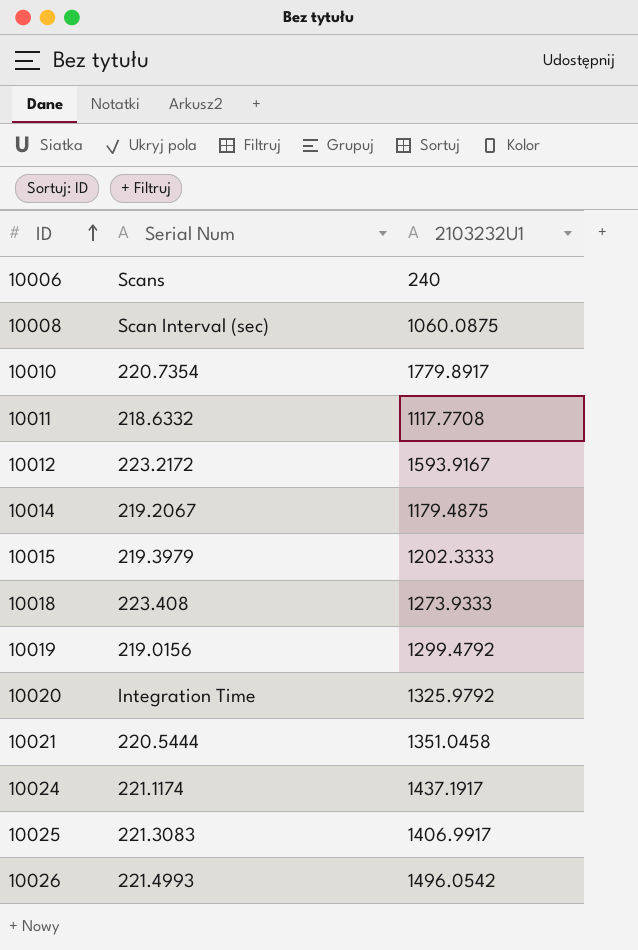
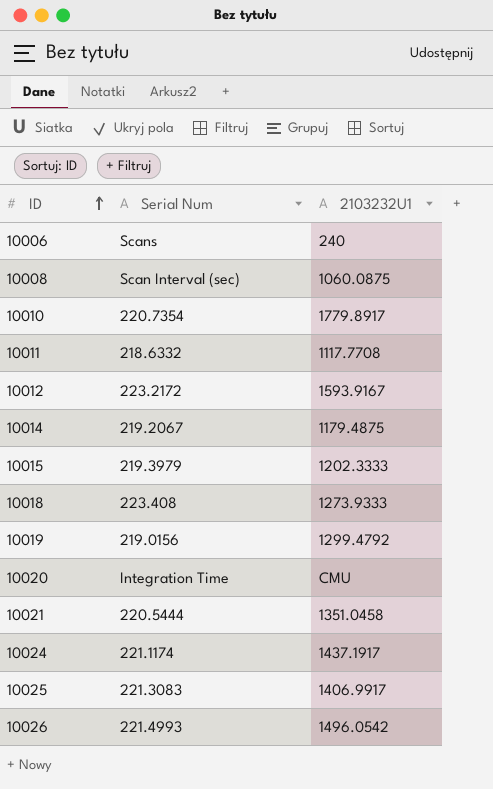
10020 | 2103232U1: 1325.9792 -> CMU

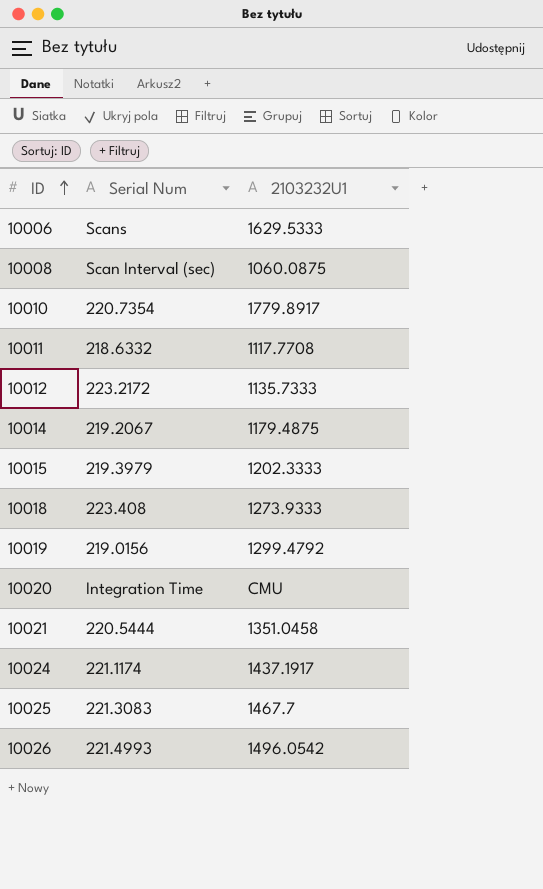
10006 | 2103232U1: 240 -> 1629.5333
10012 | 2103232U1: 1593.9167 -> 1135.7333
10025 | 2103232U1: 1406.9917 -> 1467.7

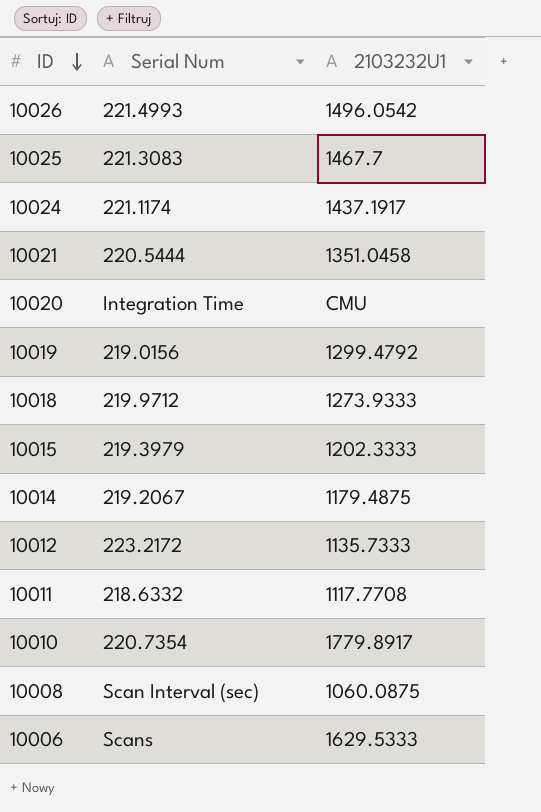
row order: ID ascending -> ID descending
10018 | Serial Num: 223.408 -> 219.9712

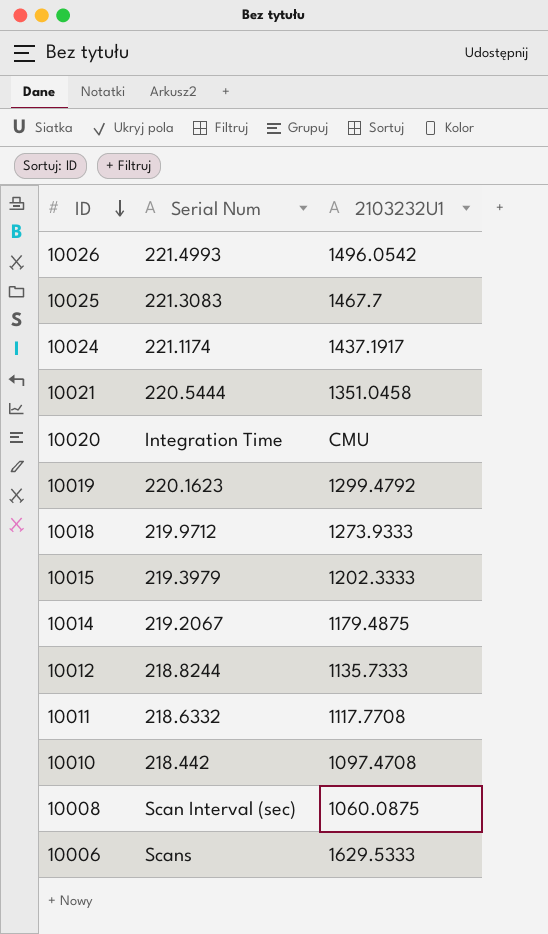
10019 | Serial Num: 219.0156 -> 220.1623
10012 | Serial Num: 223.2172 -> 218.8244
10010 | Serial Num: 220.7354 -> 218.442
10010 | 2103232U1: 1779.8917 -> 1097.4708

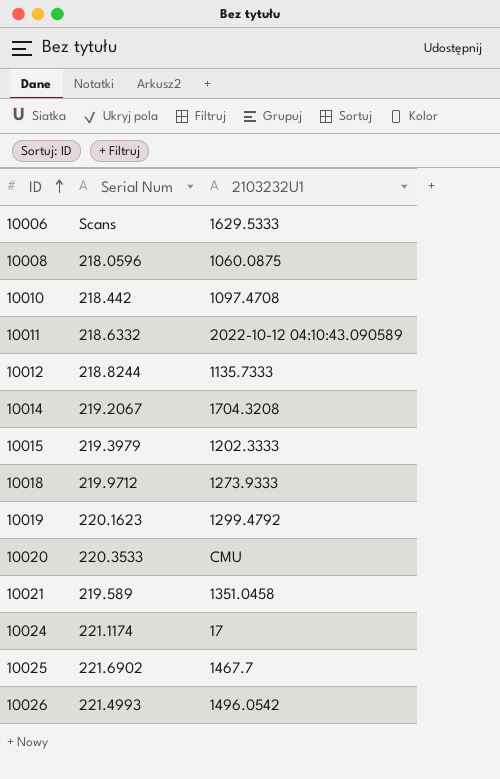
row order: ID descending -> ID ascending
10008 | Serial Num: Scan Interval (sec) -> 218.0596
10011 | 2103232U1: 1117.7708 -> 2022-10-12 04:10:43.090589
10014 | 2103232U1: 1179.4875 -> 1704.3208
10020 | Serial Num: Integration Time -> 220.3533
10021 | Serial Num: 220.5444 -> 219.589
10024 | 2103232U1: 1437.1917 -> 17
10025 | Serial Num: 221.3083 -> 221.6902

